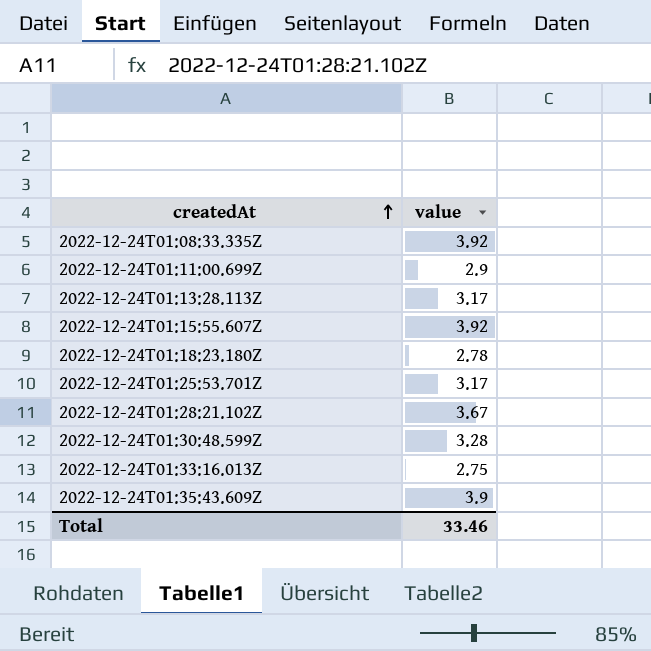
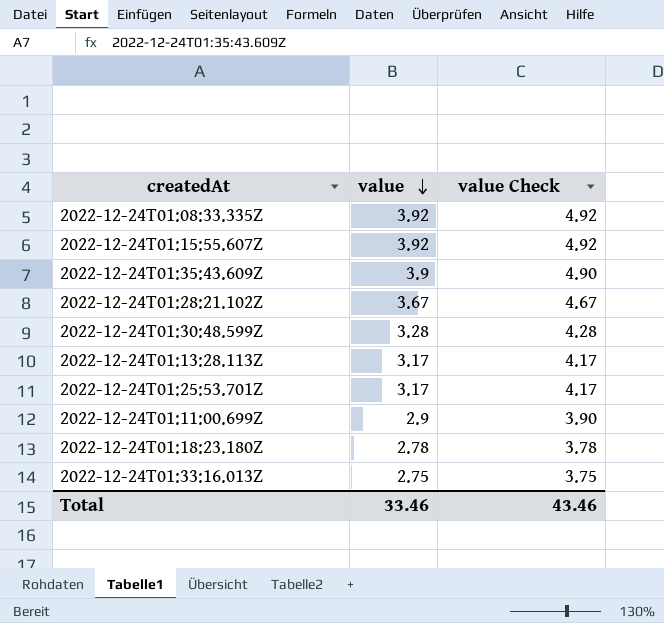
row order: createdAt ascending -> value descending
column value Check | formula: none -> [value] + 1

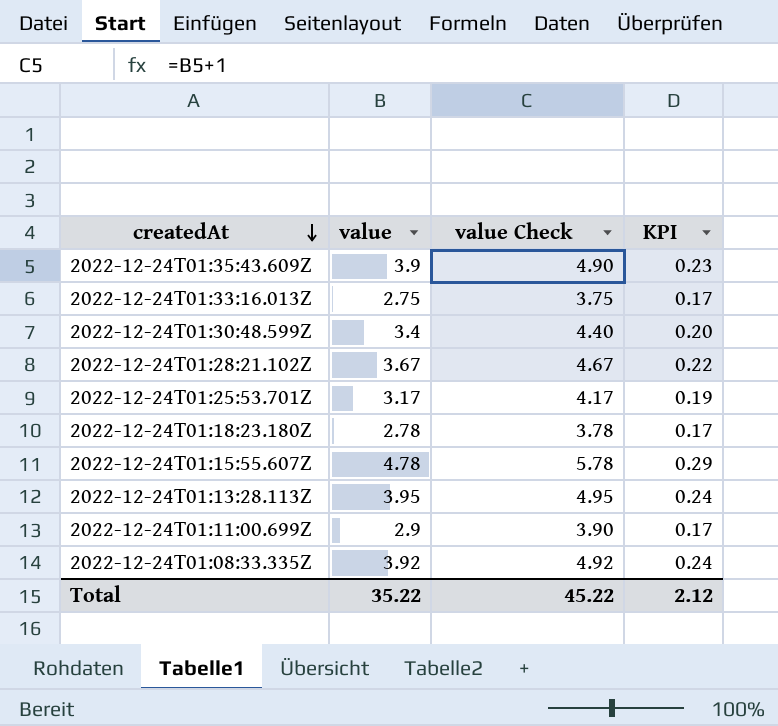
row order: value descending -> createdAt descending
column KPI | formula: none -> [value] * 0.06
2022-12-24T01:30:48.599Z | value: 3.28 -> 3.4
2022-12-24T01:30:48.599Z | value Check: 4.28 -> 4.40
2022-12-24T01:15:55.607Z | value: 3.92 -> 4.78
2022-12-24T01:15:55.607Z | value Check: 4.92 -> 5.78
2022-12-24T01:13:28.113Z | value: 3.17 -> 3.95
2022-12-24T01:13:28.113Z | value Check: 4.17 -> 4.95
Total | value: 33.46 -> 35.22
Total | value Check: 43.46 -> 45.22

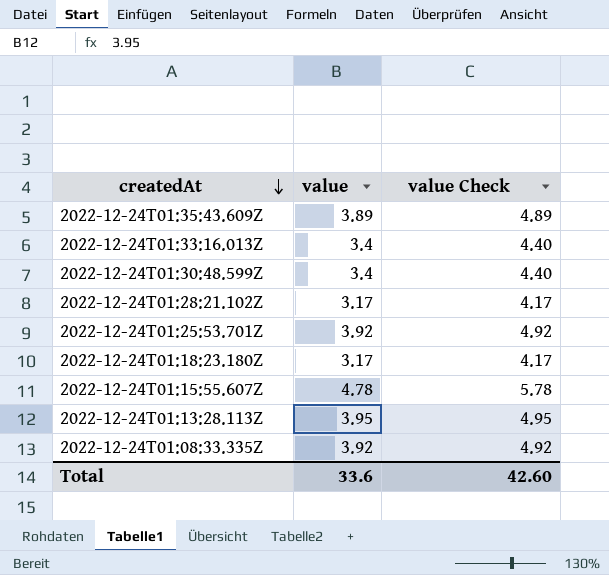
column KPI | formula: [value] * 0.06 -> none
row 2022-12-24T01:11:00.699Z: 2.9 | 3.90 | 0.17 -> none
2022-12-24T01:35:43.609Z | value: 3.9 -> 3.89
2022-12-24T01:35:43.609Z | value Check: 4.90 -> 4.89
2022-12-24T01:33:16.013Z | value: 2.75 -> 3.4
2022-12-24T01:33:16.013Z | value Check: 3.75 -> 4.40
2022-12-24T01:28:21.102Z | value: 3.67 -> 3.17
2022-12-24T01:28:21.102Z | value Check: 4.67 -> 4.17
2022-12-24T01:25:53.701Z | value: 3.17 -> 3.92
2022-12-24T01:25:53.701Z | value Check: 4.17 -> 4.92
2022-12-24T01:18:23.180Z | value: 2.78 -> 3.17
2022-12-24T01:18:23.180Z | value Check: 3.78 -> 4.17
Total | value: 35.22 -> 33.6
Total | value Check: 45.22 -> 42.60

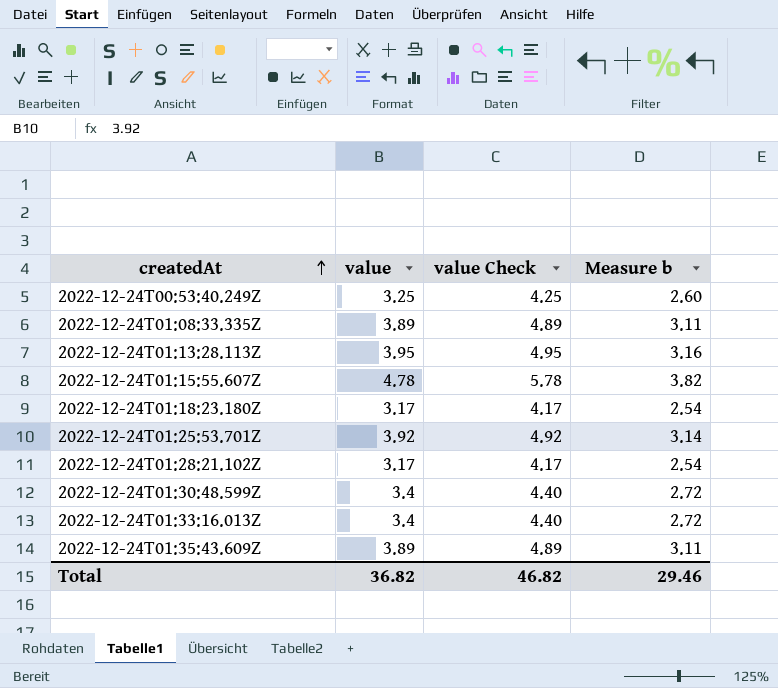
row order: createdAt descending -> createdAt ascending
column Measure b | formula: none -> [value] * 0.8
row 2022-12-24T00:53:40.249Z: none -> 3.25 | 4.25 | 2.60
2022-12-24T01:08:33.335Z | value: 3.92 -> 3.89
2022-12-24T01:08:33.335Z | value Check: 4.92 -> 4.89
Total | value: 33.6 -> 36.82
Total | value Check: 42.60 -> 46.82

